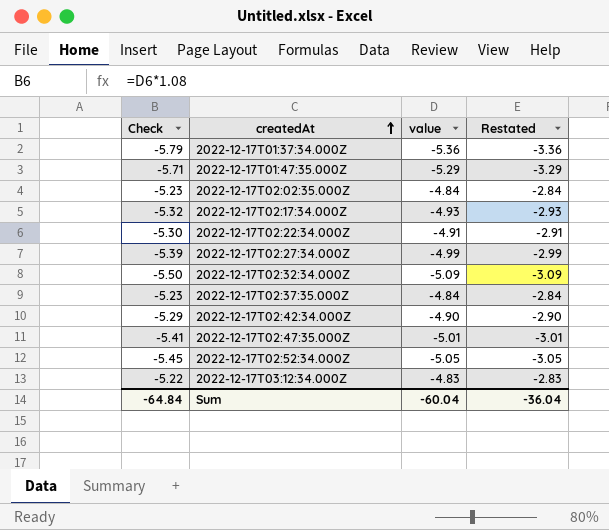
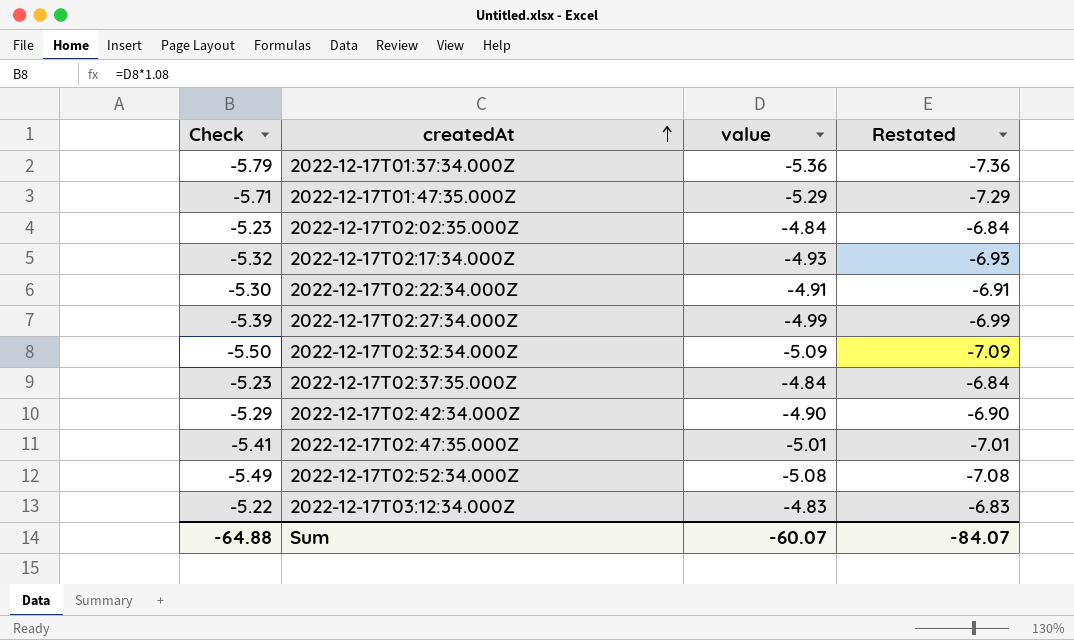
column Restated | formula: [value] + 2 -> [value] - 2
2022-12-17T02:52:34.000Z | Check: -5.45 -> -5.49
2022-12-17T02:52:34.000Z | value: -5.05 -> -5.08
Sum | Check: -64.84 -> -64.88
Sum | value: -60.04 -> -60.07
Sum | Restated: -36.04 -> -84.07

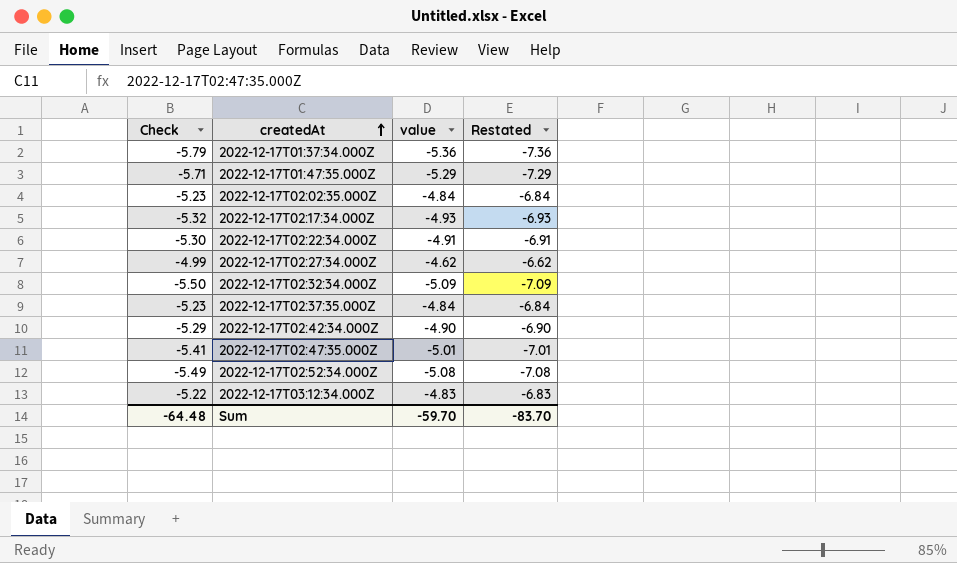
2022-12-17T02:27:34.000Z | Check: -5.39 -> -4.99
2022-12-17T02:27:34.000Z | value: -4.99 -> -4.62
2022-12-17T02:27:34.000Z | Restated: -6.99 -> -6.62
Sum | Check: -64.88 -> -64.48
Sum | value: -60.07 -> -59.70
Sum | Restated: -84.07 -> -83.70

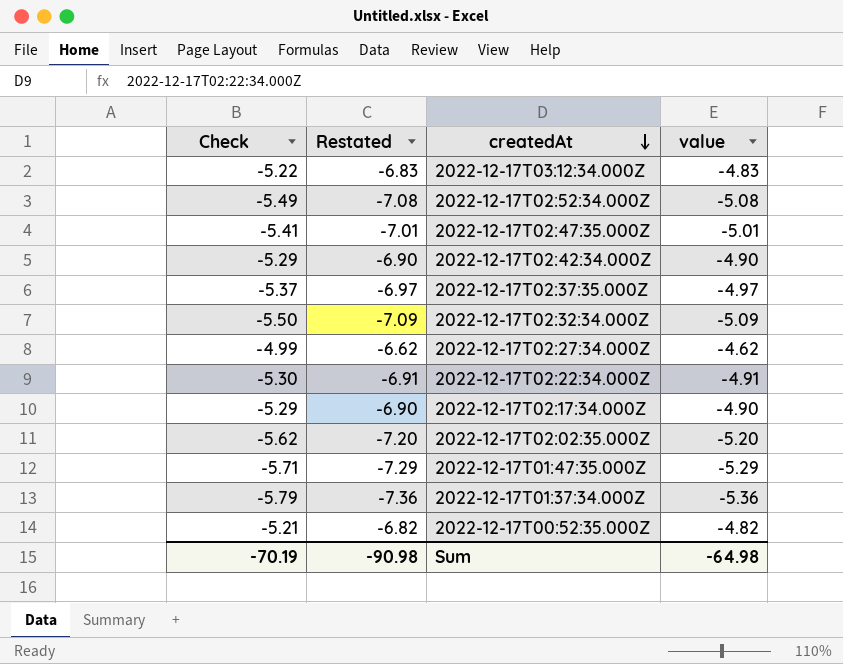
row order: createdAt ascending -> createdAt descending
column Restated | position: 4 -> 2
2022-12-17T02:37:35.000Z | Check: -5.23 -> -5.37
2022-12-17T02:37:35.000Z | Restated: -6.84 -> -6.97
2022-12-17T02:37:35.000Z | value: -4.84 -> -4.97
2022-12-17T02:17:34.000Z | Check: -5.32 -> -5.29
2022-12-17T02:17:34.000Z | Restated: -6.93 -> -6.90
2022-12-17T02:17:34.000Z | value: -4.93 -> -4.90
2022-12-17T02:02:35.000Z | Check: -5.23 -> -5.62
2022-12-17T02:02:35.000Z | Restated: -6.84 -> -7.20
2022-12-17T02:02:35.000Z | value: -4.84 -> -5.20
row 2022-12-17T00:52:35.000Z: none -> -5.21 | -6.82 | -4.82
Sum | Check: -64.48 -> -70.19
Sum | Restated: -83.70 -> -90.98
Sum | value: -59.70 -> -64.98

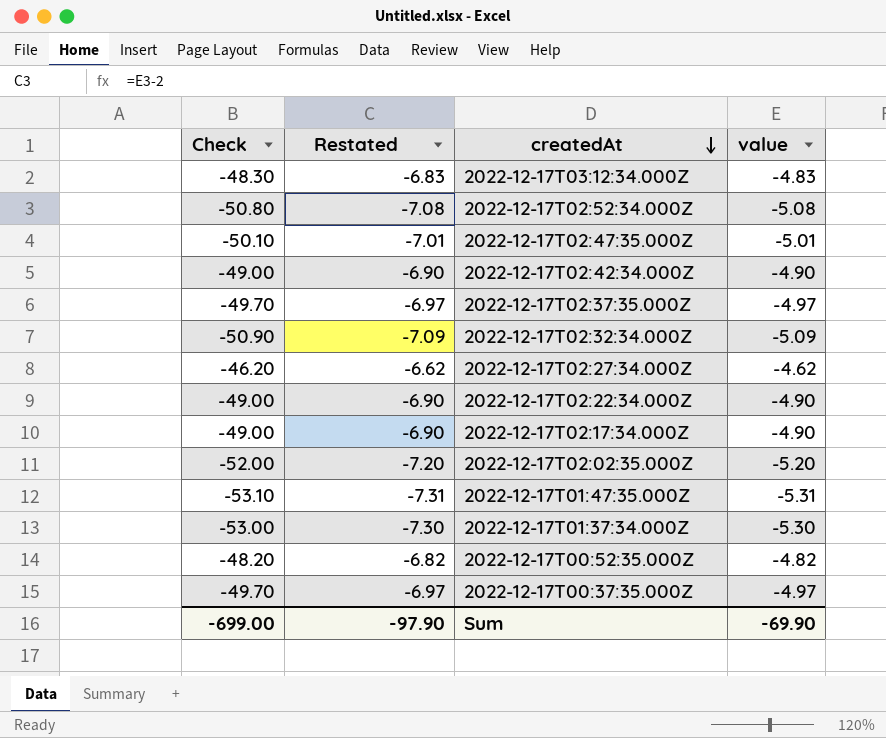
column Check | formula: [value] * 1.08 -> [value] * 10
2022-12-17T02:22:34.000Z | Restated: -6.91 -> -6.90
2022-12-17T02:22:34.000Z | value: -4.91 -> -4.90
2022-12-17T01:47:35.000Z | Restated: -7.29 -> -7.31
2022-12-17T01:47:35.000Z | value: -5.29 -> -5.31
2022-12-17T01:37:34.000Z | Restated: -7.36 -> -7.30
2022-12-17T01:37:34.000Z | value: -5.36 -> -5.30
row 2022-12-17T00:37:35.000Z: none -> -49.70 | -6.97 | -4.97
Sum | Check: -70.19 -> -699.00
Sum | Restated: -90.98 -> -97.90
Sum | value: -64.98 -> -69.90

